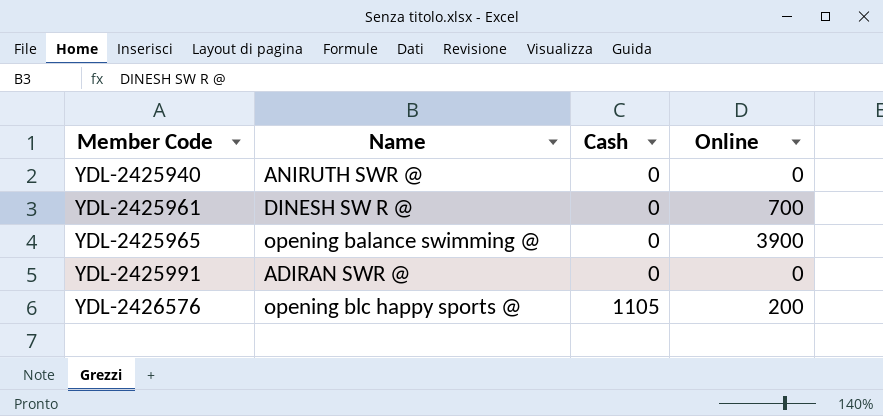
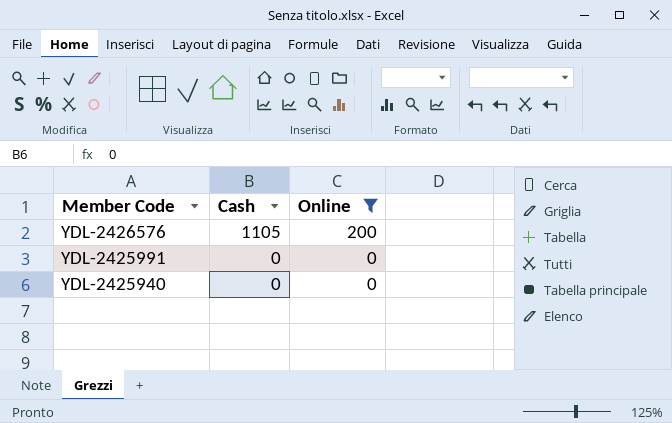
filter: none -> Online <= 200
row order: Member Code ascending -> Member Code descending
column Name | position: 2 -> none

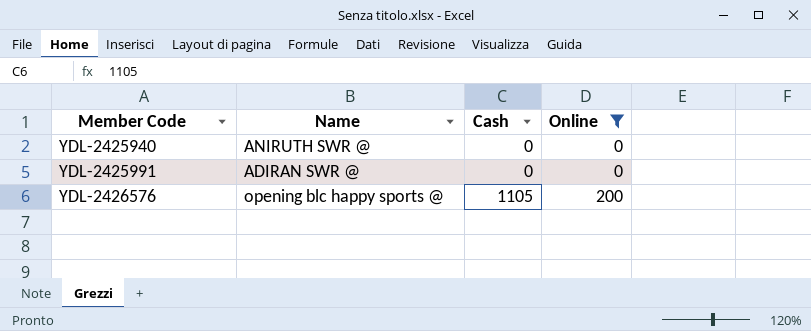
row order: Member Code descending -> Member Code ascending
column Name | position: none -> 2

